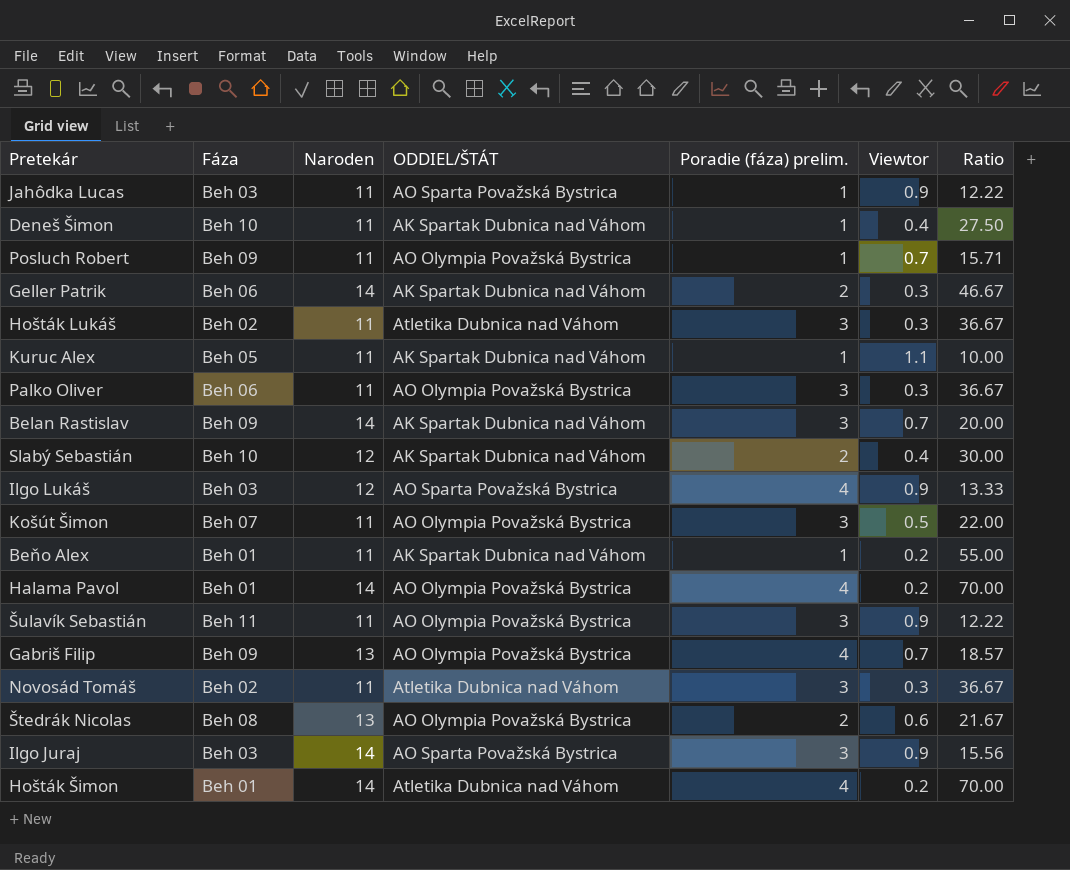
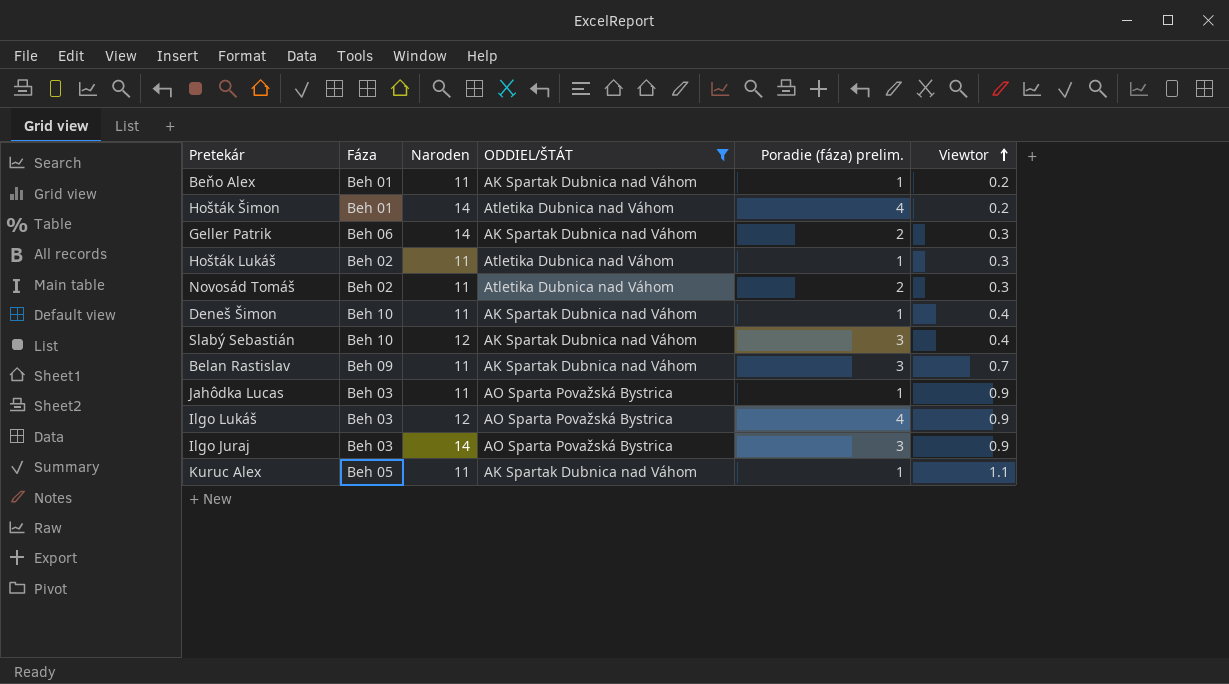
filter: none -> ODDIEL/ŠTÁT != AO Olympia Považská Bystrica
row order: none -> Viewtor ascending
column Ratio | formula: [Naroden] / [Viewtor] -> none
Hošták Lukáš | Poradie (fáza) prelim.: 3 -> 1
Novosád Tomáš | Poradie (fáza) prelim.: 3 -> 2
Slabý Sebastián | Poradie (fáza) prelim.: 2 -> 3
Belan Rastislav | Naroden: 14 -> 11

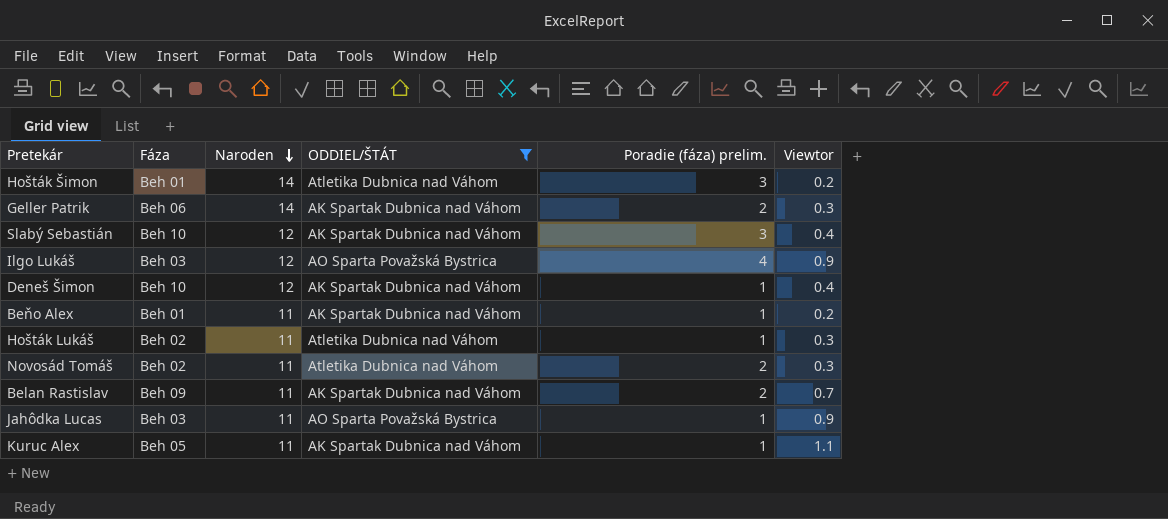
row order: Viewtor ascending -> Naroden descending
row Ilgo Juraj: Beh 03 | 14 | AO Sparta Považská Bystrica | 3 | 0.9 -> none
Hošták Šimon | Poradie (fáza) prelim.: 4 -> 3
Deneš Šimon | Naroden: 11 -> 12
Belan Rastislav | Poradie (fáza) prelim.: 3 -> 2

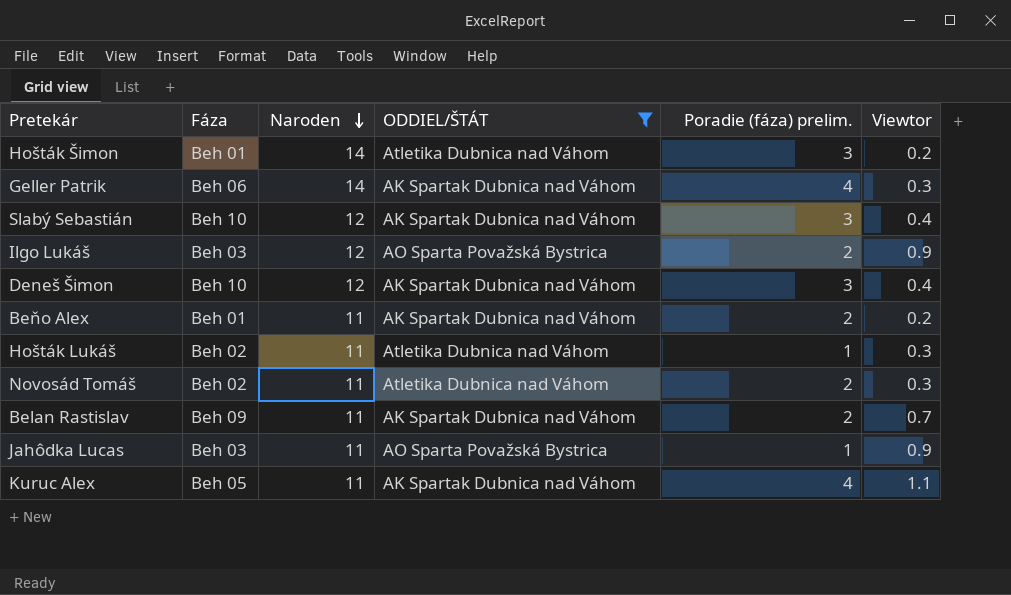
Geller Patrik | Poradie (fáza) prelim.: 2 -> 4
Ilgo Lukáš | Poradie (fáza) prelim.: 4 -> 2
Deneš Šimon | Poradie (fáza) prelim.: 1 -> 3
Beňo Alex | Poradie (fáza) prelim.: 1 -> 2
Kuruc Alex | Poradie (fáza) prelim.: 1 -> 4

